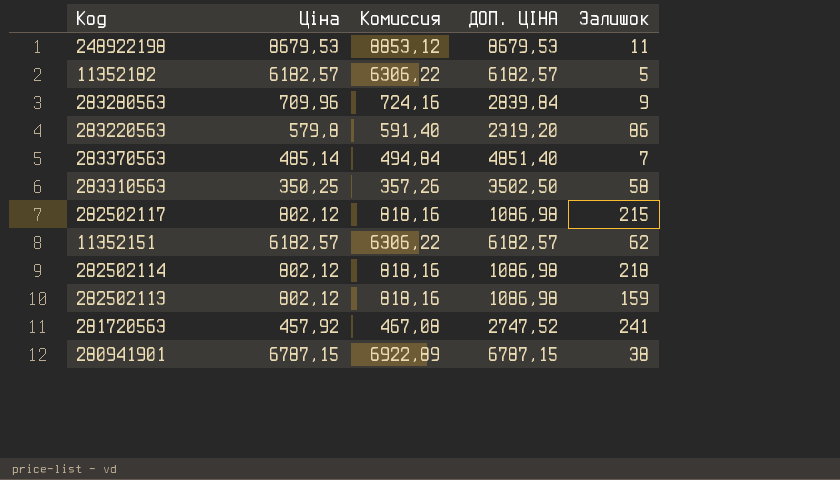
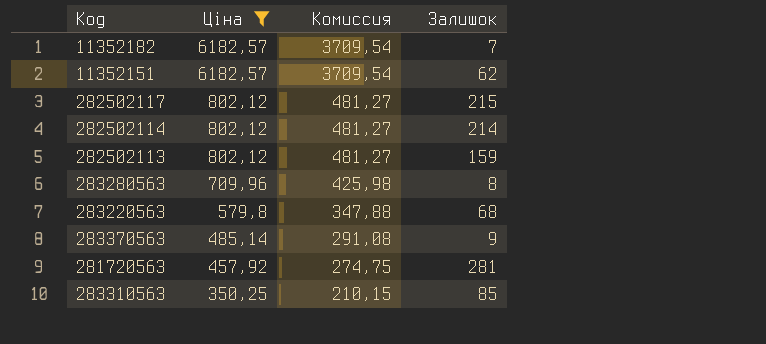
filter: none -> Ціна <= 6182,57
row order: none -> Ціна descending
column ДОП. ЦІНА | position: 4 -> none
column Комиссия | formula: [Ціна] * 1,02 -> [Ціна] * 0,6
11352182 | Залишок: 5 -> 7
282502114 | Залишок: 218 -> 214
283280563 | Залишок: 9 -> 8
283220563 | Залишок: 86 -> 68
283370563 | Залишок: 7 -> 9
281720563 | Залишок: 241 -> 281
283310563 | Залишок: 58 -> 85

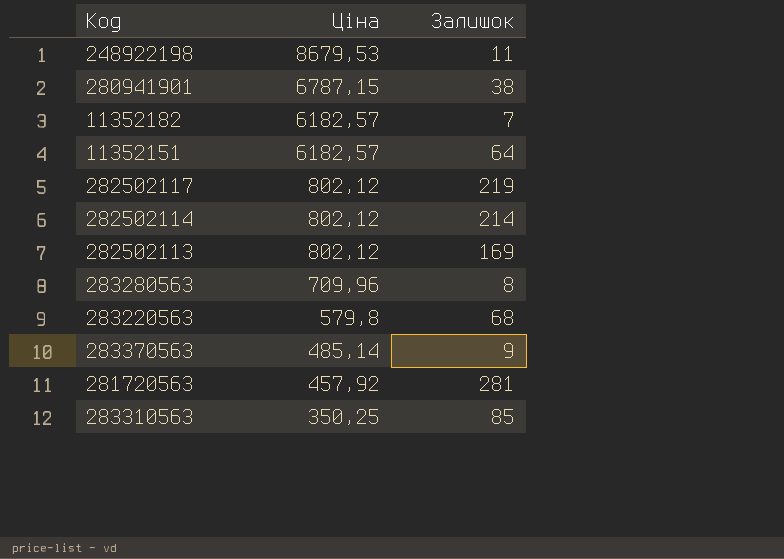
filter: Ціна <= 6182,57 -> none
column Комиссия | formula: [Ціна] * 0,6 -> none
11352151 | Залишок: 62 -> 64
282502117 | Залишок: 215 -> 219
282502113 | Залишок: 159 -> 169

